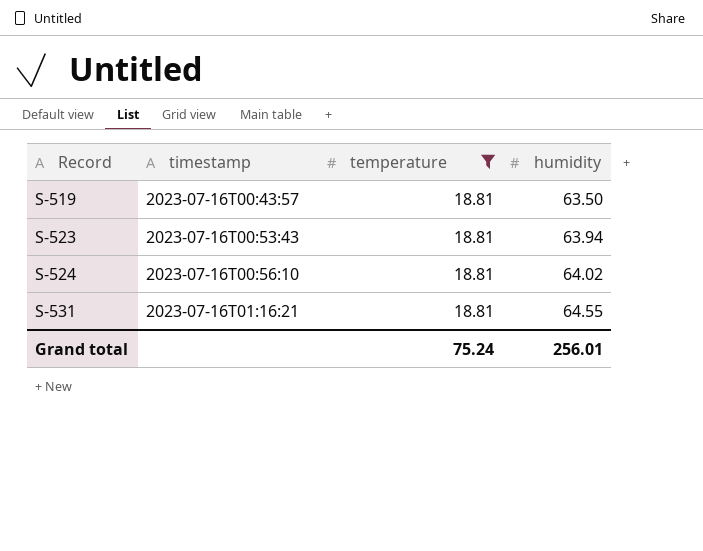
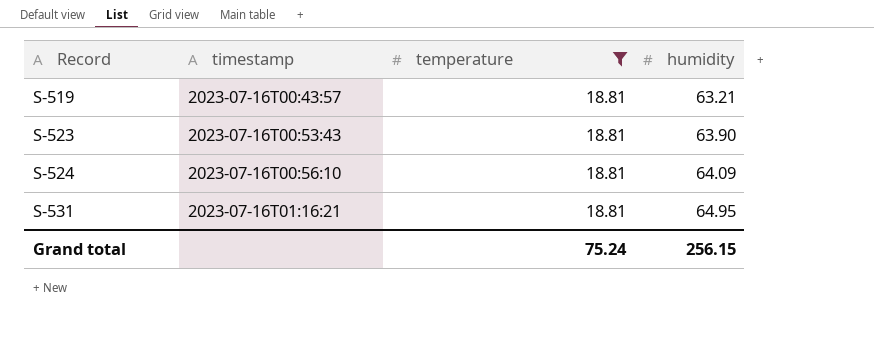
S-519 | humidity: 63.50 -> 63.21
S-523 | humidity: 63.94 -> 63.90
S-524 | humidity: 64.02 -> 64.09
S-531 | humidity: 64.55 -> 64.95
Grand total | humidity: 256.01 -> 256.15

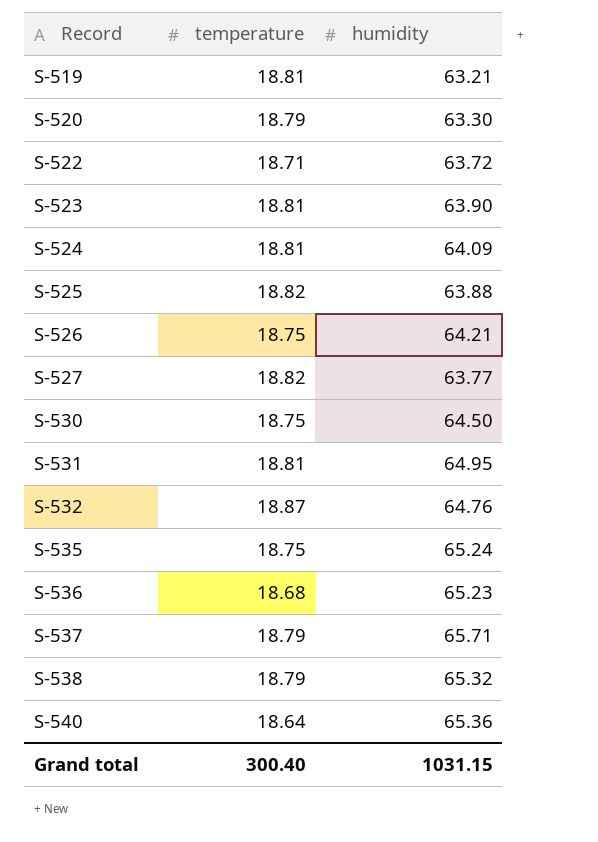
filter: temperature = 18.81 -> none
column timestamp | position: 2 -> none
Grand total | temperature: 75.24 -> 300.40
Grand total | humidity: 256.15 -> 1031.15

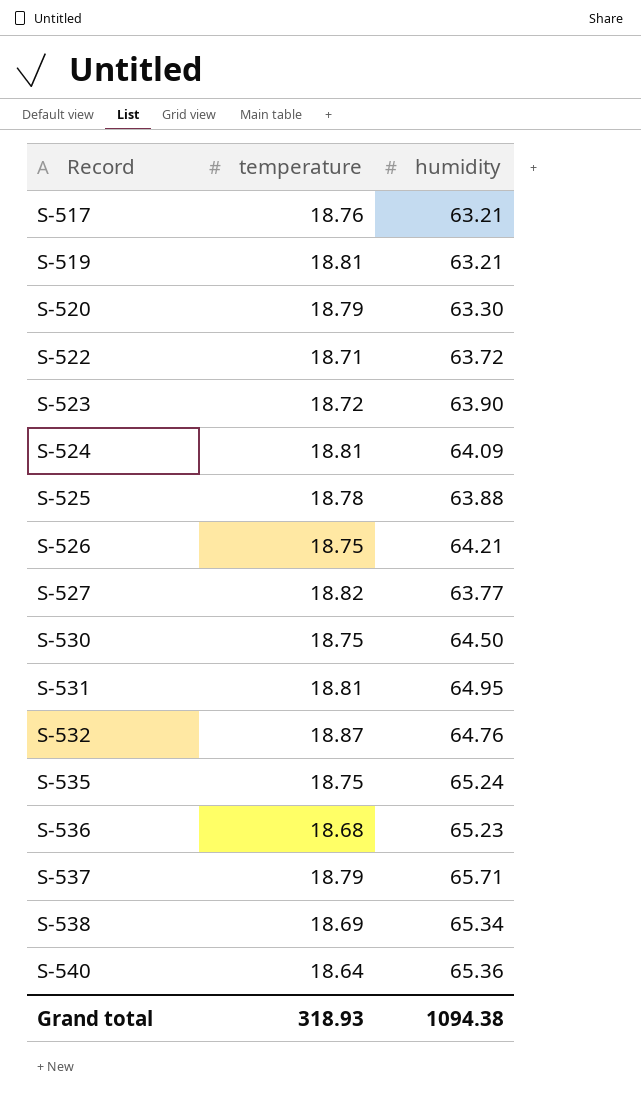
row S-517: none -> 18.76 | 63.21
S-523 | temperature: 18.81 -> 18.72
S-525 | temperature: 18.82 -> 18.78
S-538 | temperature: 18.79 -> 18.69
S-538 | humidity: 65.32 -> 65.34
Grand total | temperature: 300.40 -> 318.93
Grand total | humidity: 1031.15 -> 1094.38

